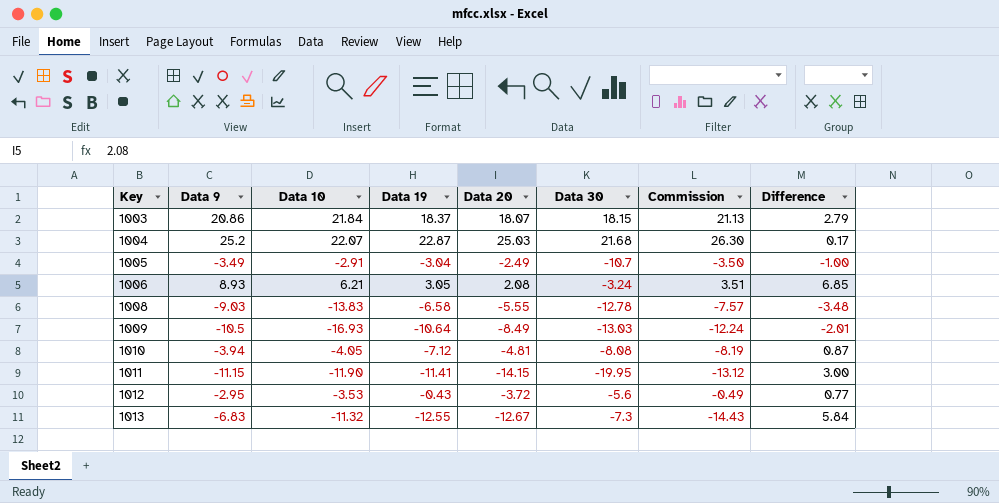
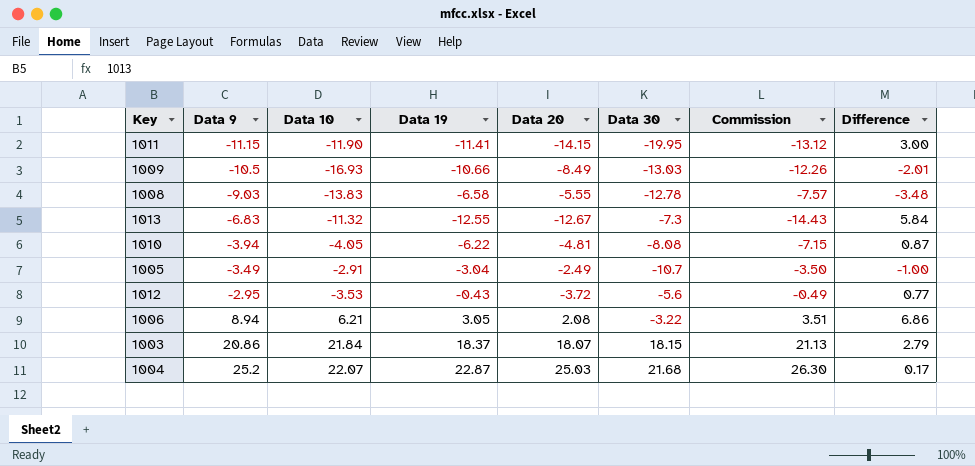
row order: Key ascending -> Data 9 ascending
1009 | Data 19: -10.64 -> -10.66
1009 | Commission: -12.24 -> -12.26
1010 | Data 19: -7.12 -> -6.22
1010 | Commission: -8.19 -> -7.15
1006 | Data 9: 8.93 -> 8.94
1006 | Data 30: -3.24 -> -3.22
1006 | Difference: 6.85 -> 6.86

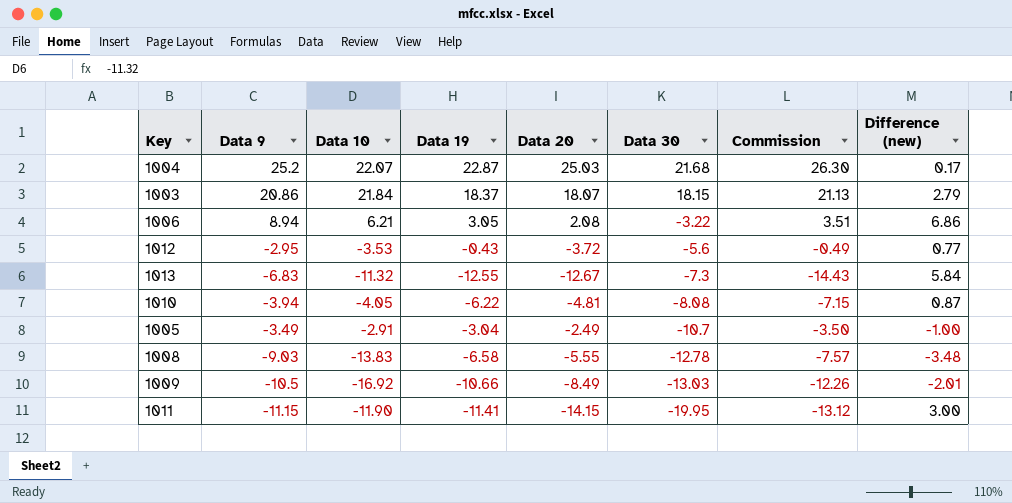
row order: Data 9 ascending -> Data 30 descending
column name: Difference -> Difference (new)
1009 | Data 10: -16.93 -> -16.92

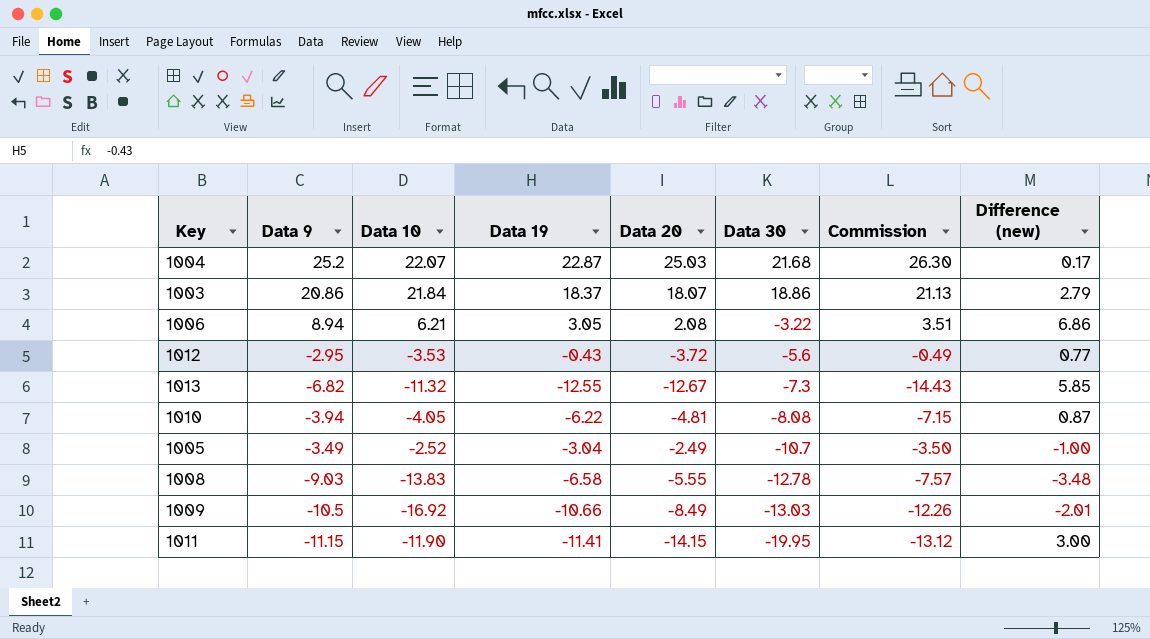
1003 | Data 30: 18.15 -> 18.86
1013 | Data 9: -6.83 -> -6.82
1013 | Difference (new): 5.84 -> 5.85
1005 | Data 10: -2.91 -> -2.52

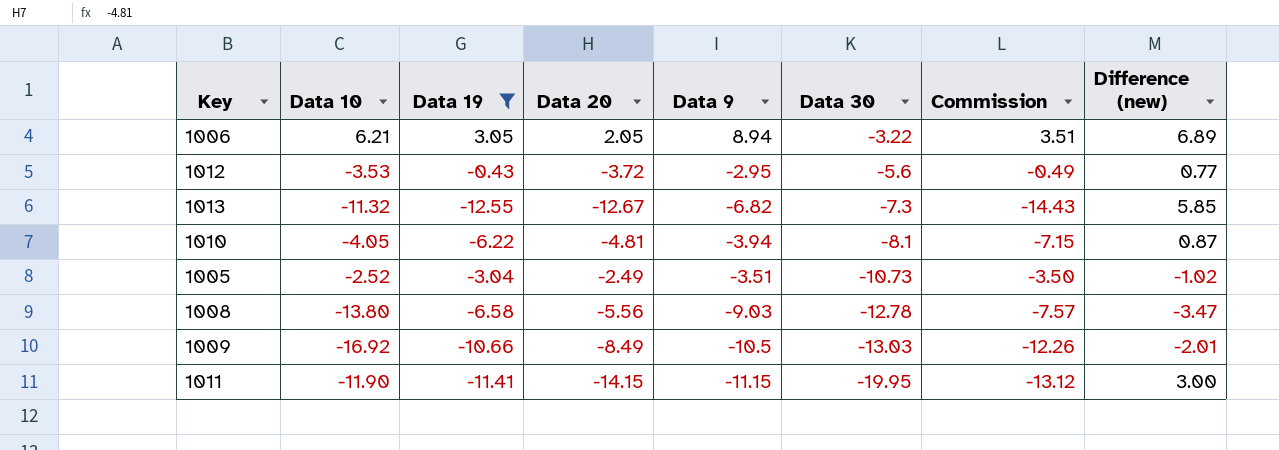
filter: none -> Data 19 <= 3.05
column Data 9 | position: 2 -> 5
1006 | Data 20: 2.08 -> 2.05
1006 | Difference (new): 6.86 -> 6.89
1010 | Data 30: -8.08 -> -8.1
1005 | Data 9: -3.49 -> -3.51
1005 | Data 30: -10.7 -> -10.73
1005 | Difference (new): -1.00 -> -1.02
1008 | Data 10: -13.83 -> -13.80
1008 | Data 20: -5.55 -> -5.56
1008 | Difference (new): -3.48 -> -3.47

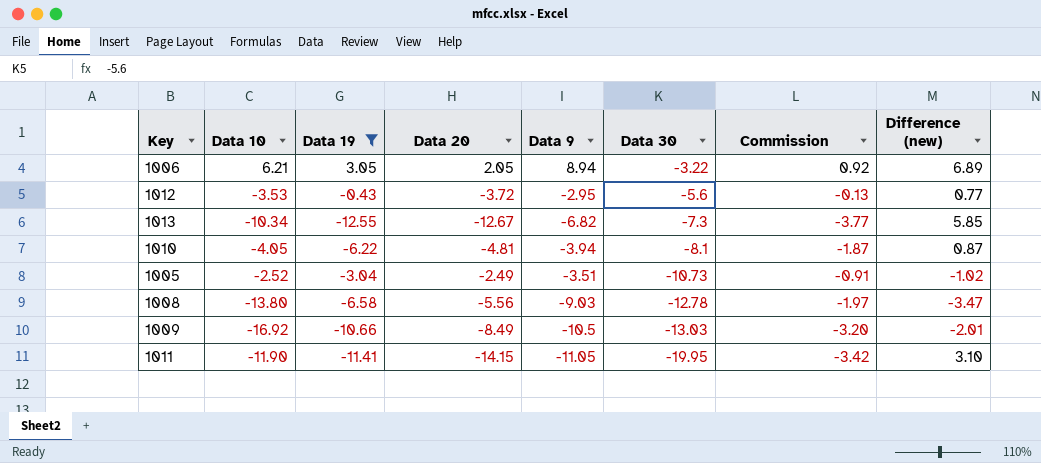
column Commission | formula: [Data 19] * 1.15 -> [Data 19] * 0.3
1013 | Data 10: -11.32 -> -10.34
1011 | Data 9: -11.15 -> -11.05
1011 | Difference (new): 3.00 -> 3.10

